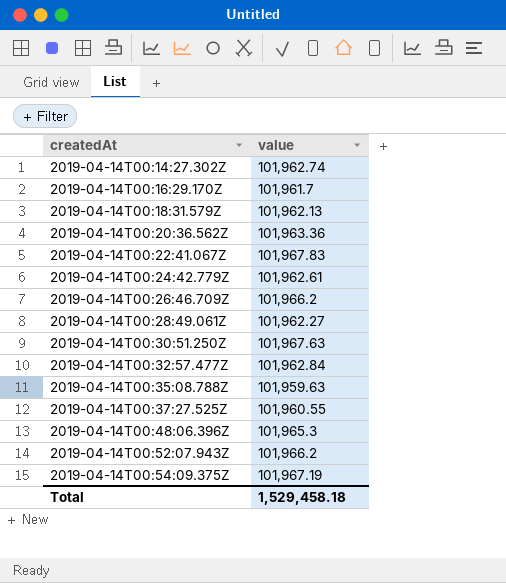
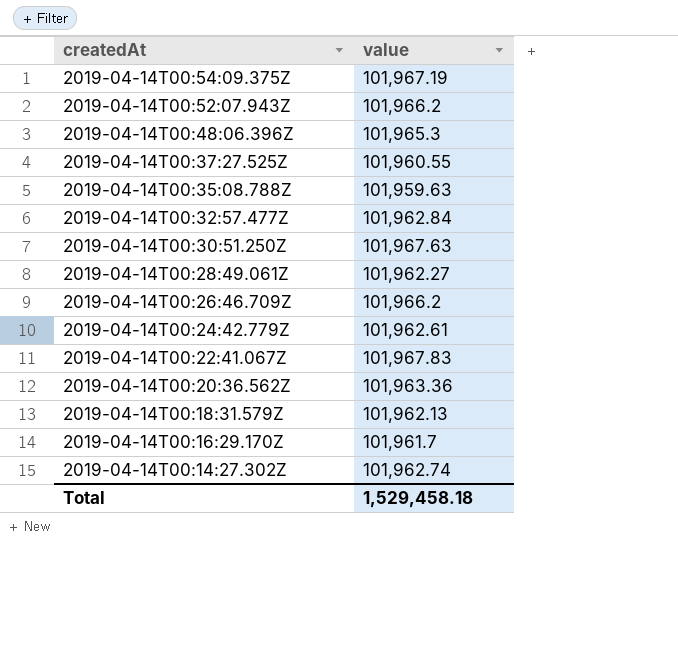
row order: createdAt ascending -> createdAt descending

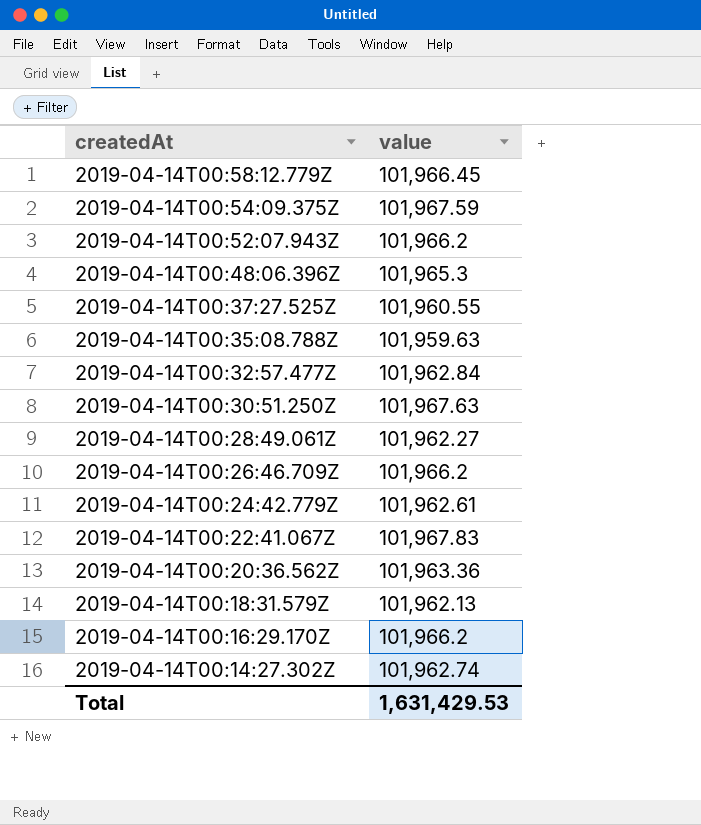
row 2019-04-14T00:58:12.779Z: none -> 101,966.45
2019-04-14T00:54:09.375Z | value: 101,967.19 -> 101,967.59
2019-04-14T00:16:29.170Z | value: 101,961.7 -> 101,966.2
Total | value: 1,529,458.18 -> 1,631,429.53

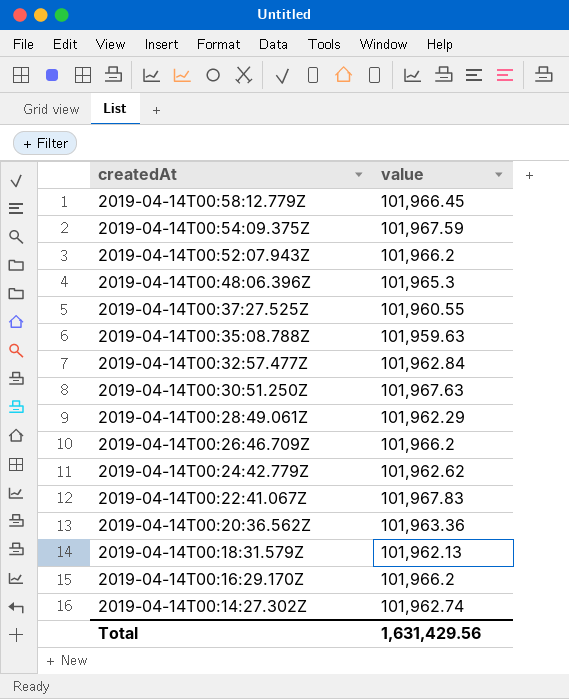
2019-04-14T00:28:49.061Z | value: 101,962.27 -> 101,962.29
2019-04-14T00:24:42.779Z | value: 101,962.61 -> 101,962.62
Total | value: 1,631,429.53 -> 1,631,429.56

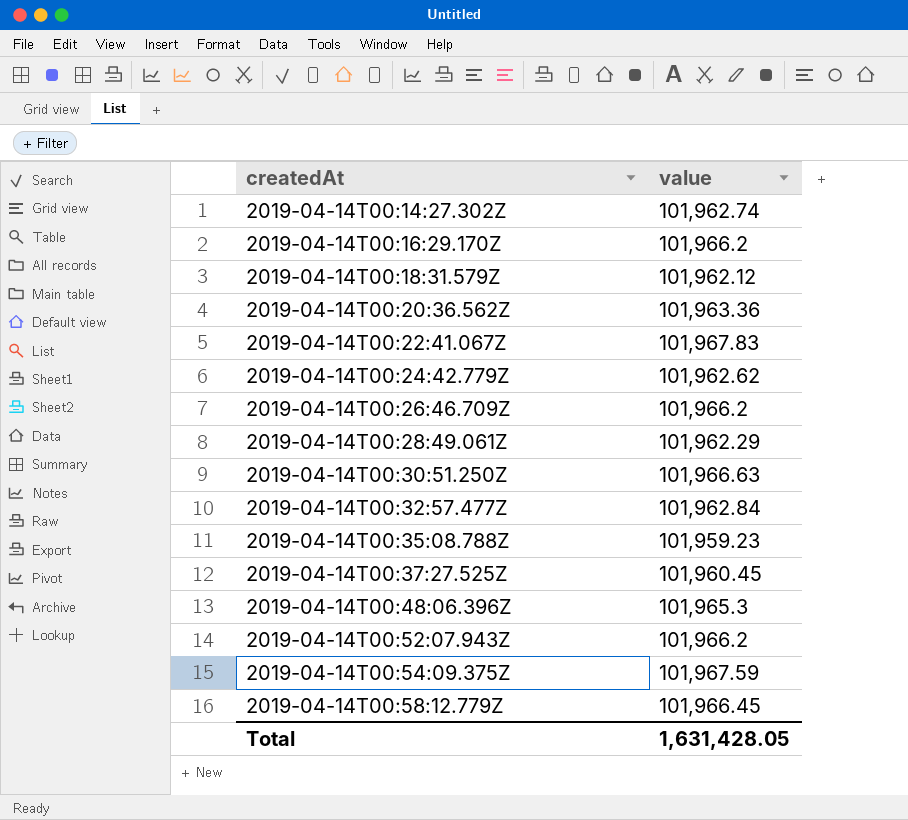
row order: createdAt descending -> createdAt ascending
2019-04-14T00:18:31.579Z | value: 101,962.13 -> 101,962.12
2019-04-14T00:30:51.250Z | value: 101,967.63 -> 101,966.63
2019-04-14T00:35:08.788Z | value: 101,959.63 -> 101,959.23
2019-04-14T00:37:27.525Z | value: 101,960.55 -> 101,960.45
Total | value: 1,631,429.56 -> 1,631,428.05

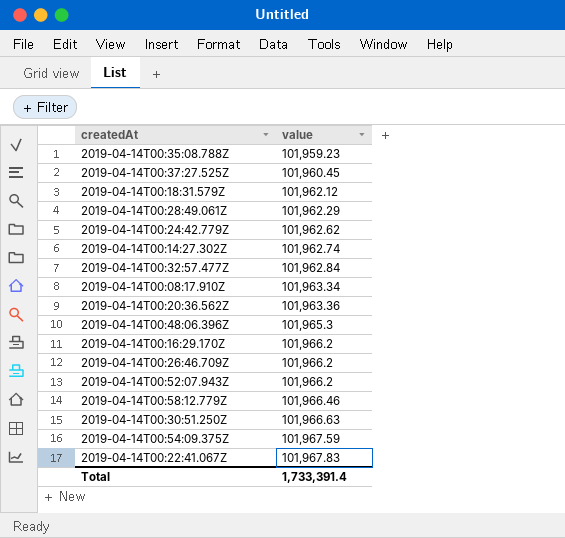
row order: createdAt ascending -> value ascending
row 2019-04-14T00:08:17.910Z: none -> 101,963.34
2019-04-14T00:58:12.779Z | value: 101,966.45 -> 101,966.46
Total | value: 1,631,428.05 -> 1,733,391.4

